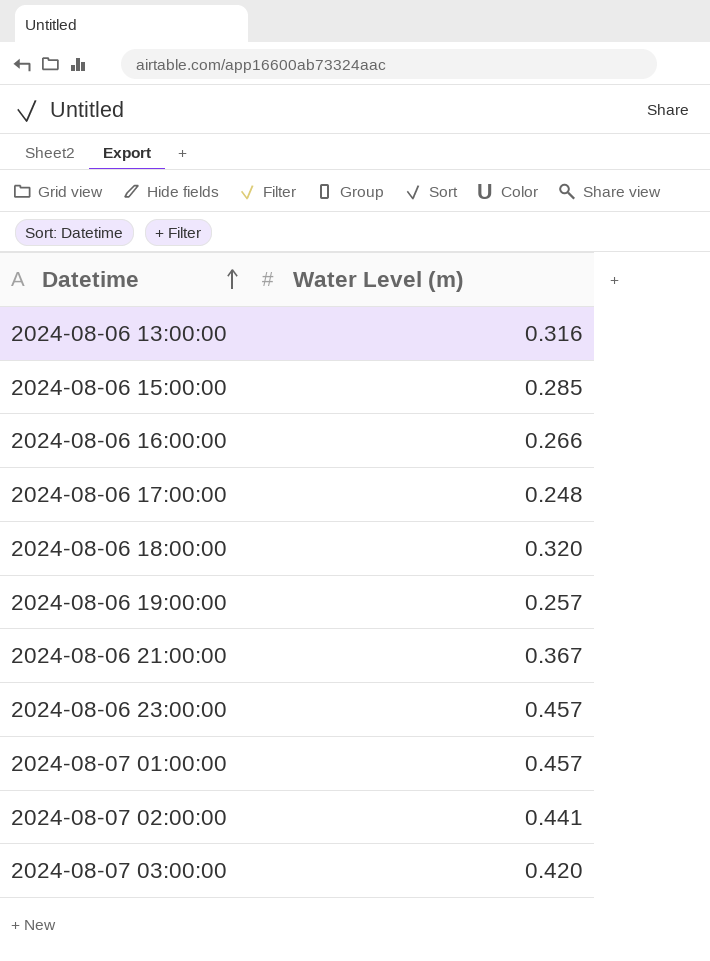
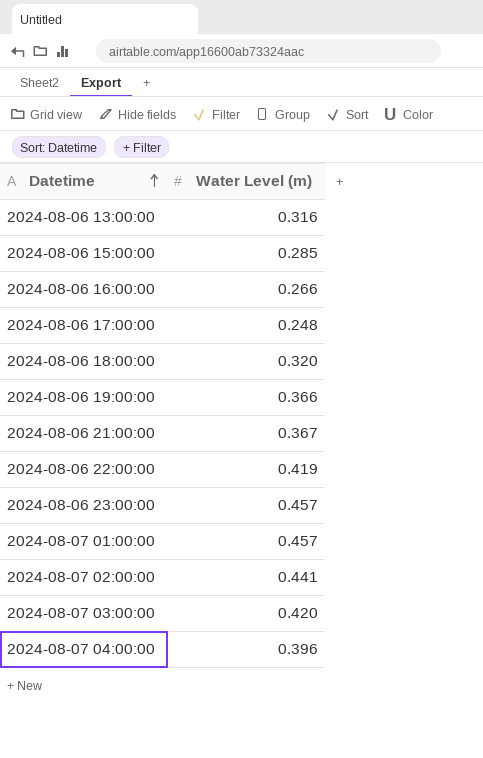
2024-08-06 19:00:00 | Water Level (m): 0.257 -> 0.366
row 2024-08-06 22:00:00: none -> 0.419
row 2024-08-07 04:00:00: none -> 0.396

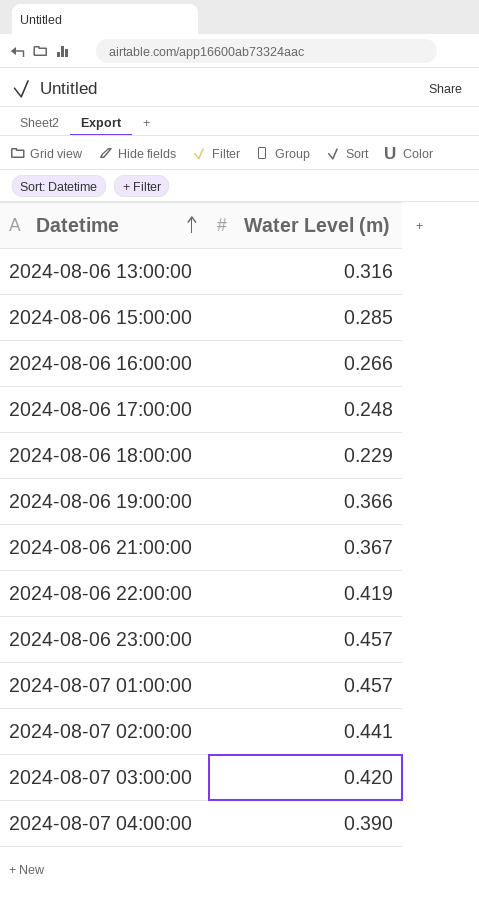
2024-08-06 18:00:00 | Water Level (m): 0.320 -> 0.229
2024-08-07 04:00:00 | Water Level (m): 0.396 -> 0.390

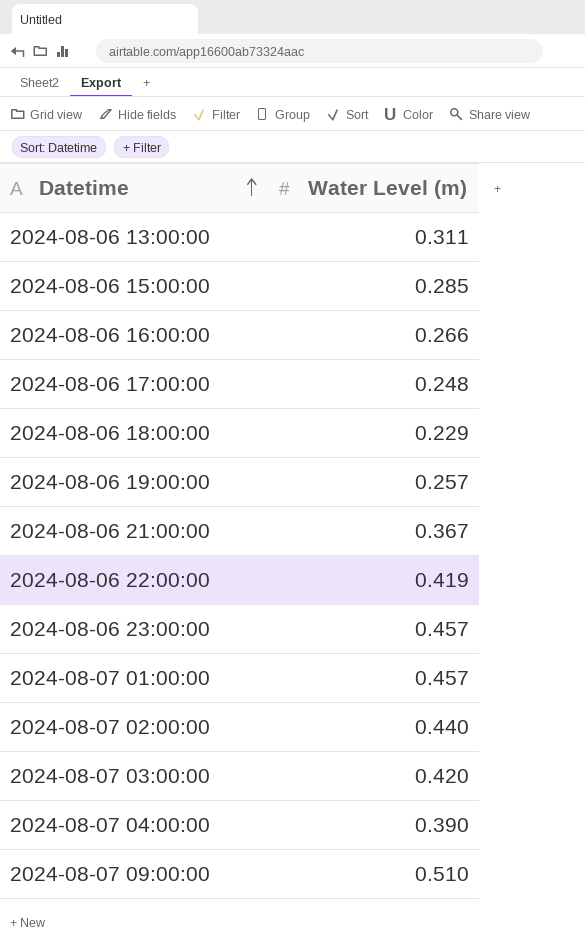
2024-08-06 13:00:00 | Water Level (m): 0.316 -> 0.311
2024-08-06 19:00:00 | Water Level (m): 0.366 -> 0.257
2024-08-07 02:00:00 | Water Level (m): 0.441 -> 0.440
row 2024-08-07 09:00:00: none -> 0.510

